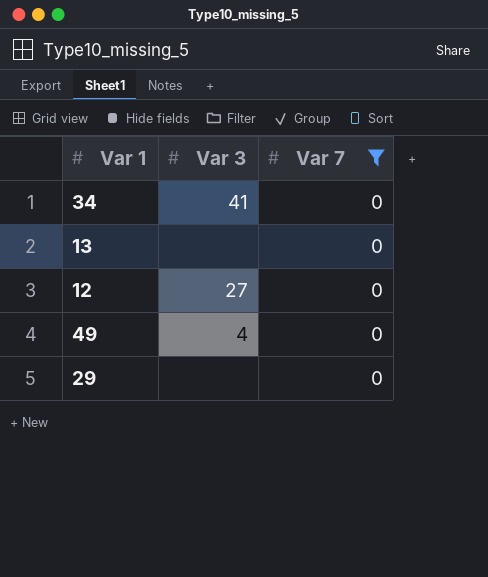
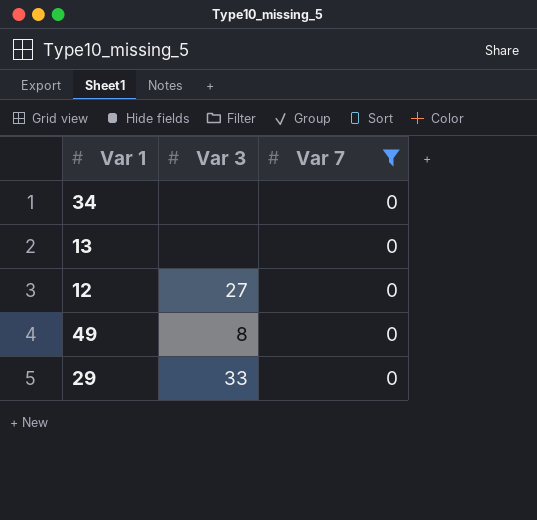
34 | Var 3: 41 -> none
49 | Var 3: 4 -> 8
29 | Var 3: none -> 33

